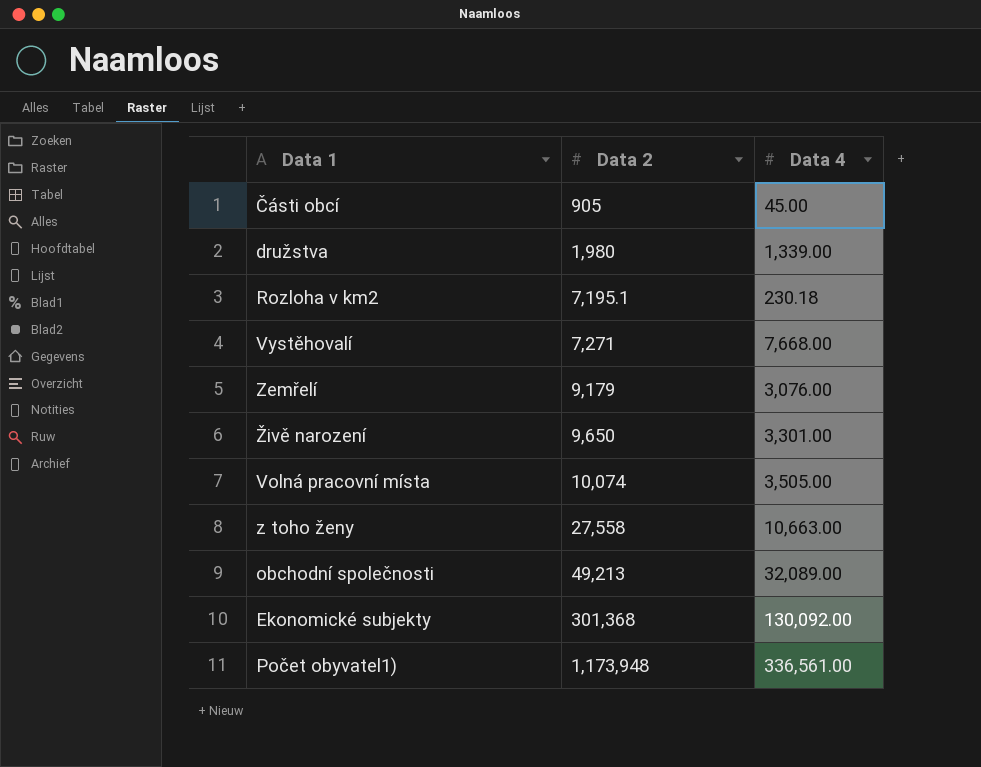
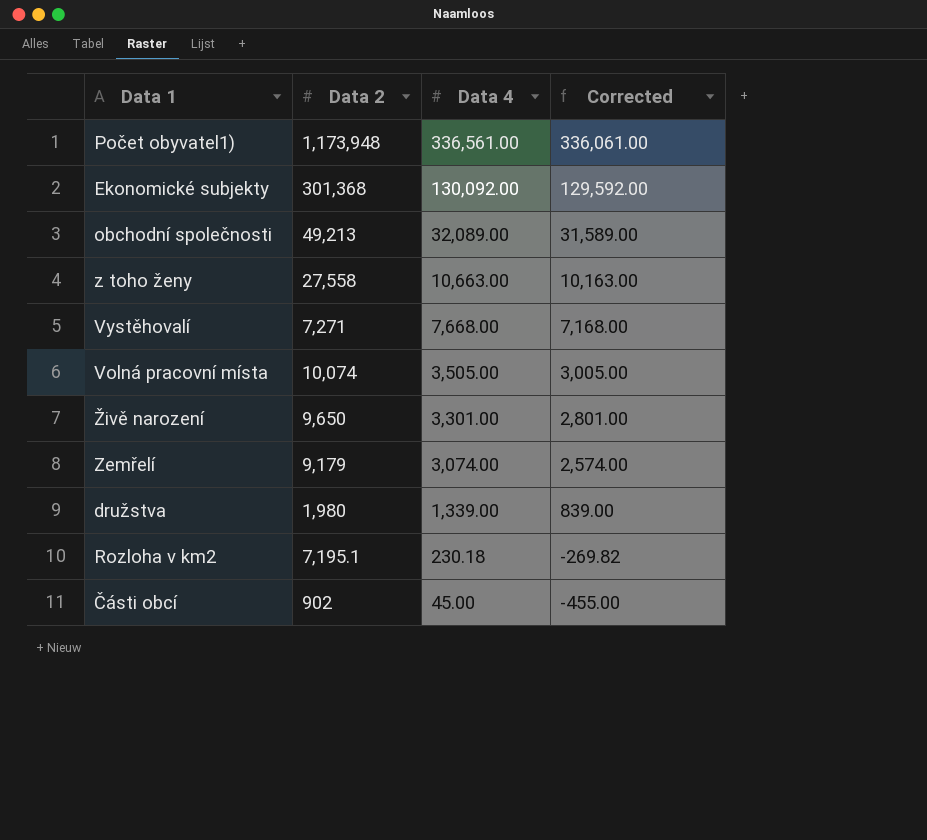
row order: Data 2 ascending -> Data 4 descending
column Corrected | formula: none -> [Data 4] - 500
Zemřelí | Data 4: 3,076.00 -> 3,074.00
Části obcí | Data 2: 905 -> 902

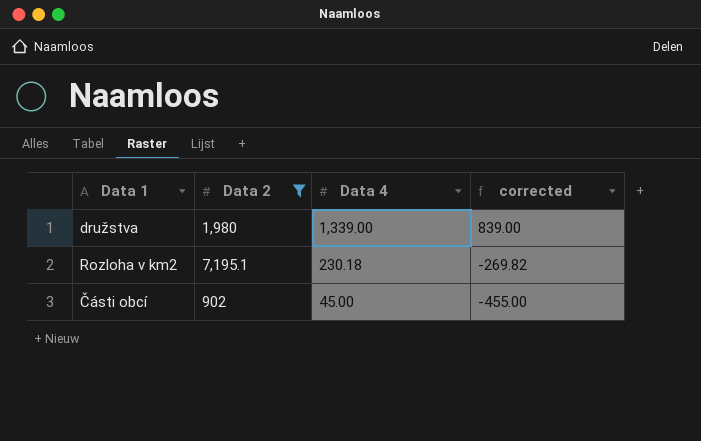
filter: none -> Data 2 <= 7,195.1
column name: Corrected -> corrected

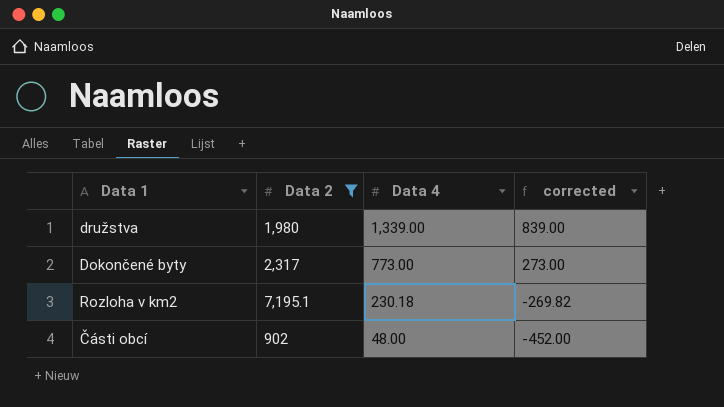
row Dokončené byty: none -> 2,317 | 773.00 | 273.00
Části obcí | Data 4: 45.00 -> 48.00
Části obcí | corrected: -455.00 -> -452.00

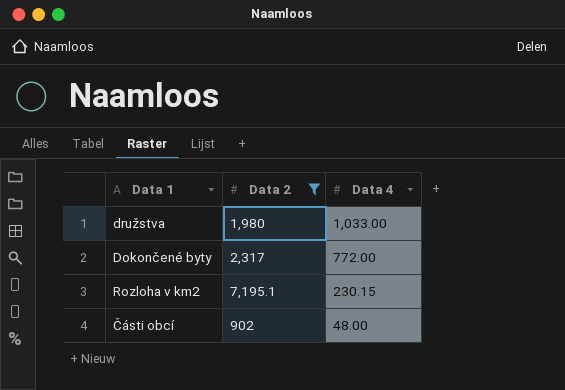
column corrected | formula: [Data 4] - 500 -> none
družstva | Data 4: 1,339.00 -> 1,033.00
Dokončené byty | Data 4: 773.00 -> 772.00
Rozloha v km2 | Data 4: 230.18 -> 230.15

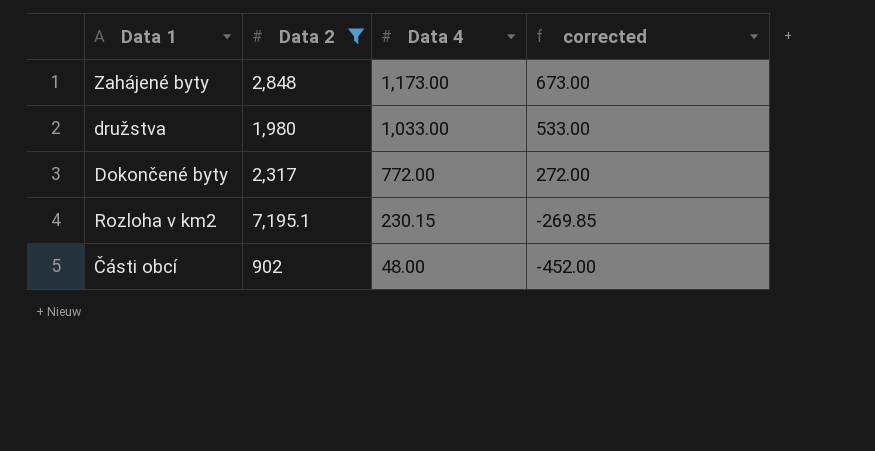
column corrected | formula: none -> [Data 4] - 500
row Zahájené byty: none -> 2,848 | 1,173.00 | 673.00

